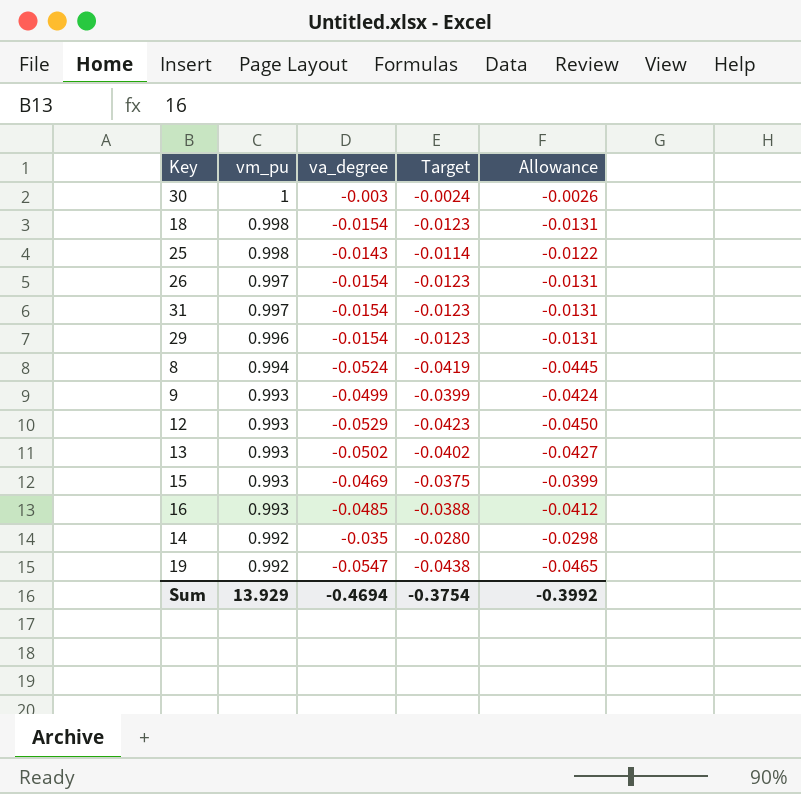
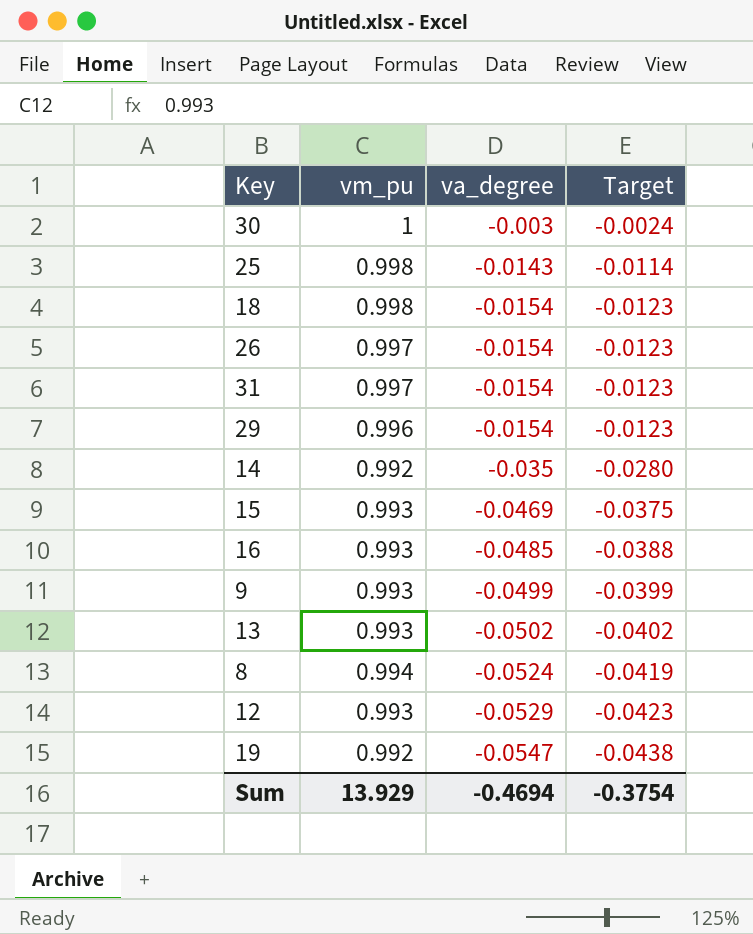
row order: vm_pu descending -> va_degree descending
column Allowance | formula: [va_degree] * 0.85 -> none

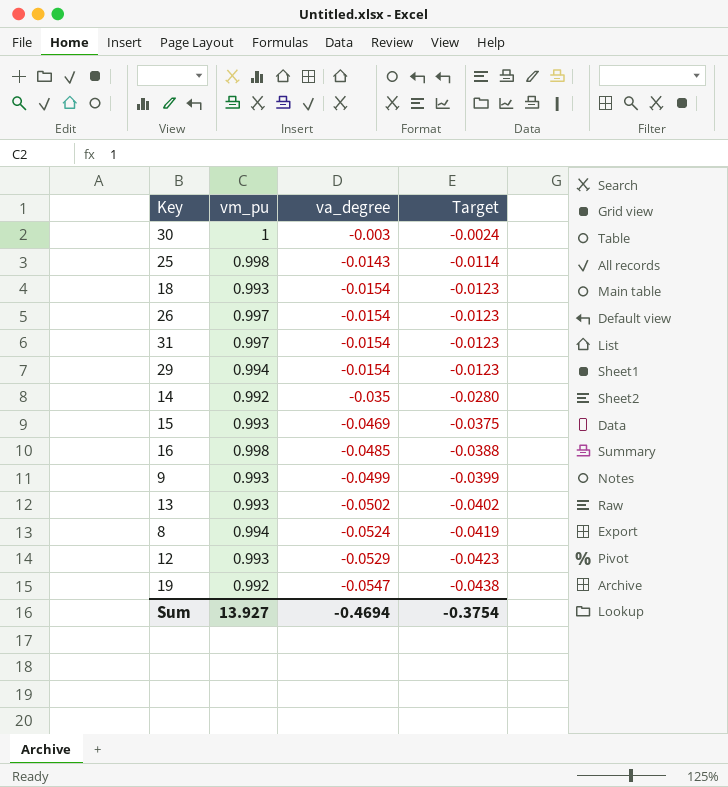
18 | vm_pu: 0.998 -> 0.993
29 | vm_pu: 0.996 -> 0.994
16 | vm_pu: 0.993 -> 0.998
Sum | vm_pu: 13.929 -> 13.927

